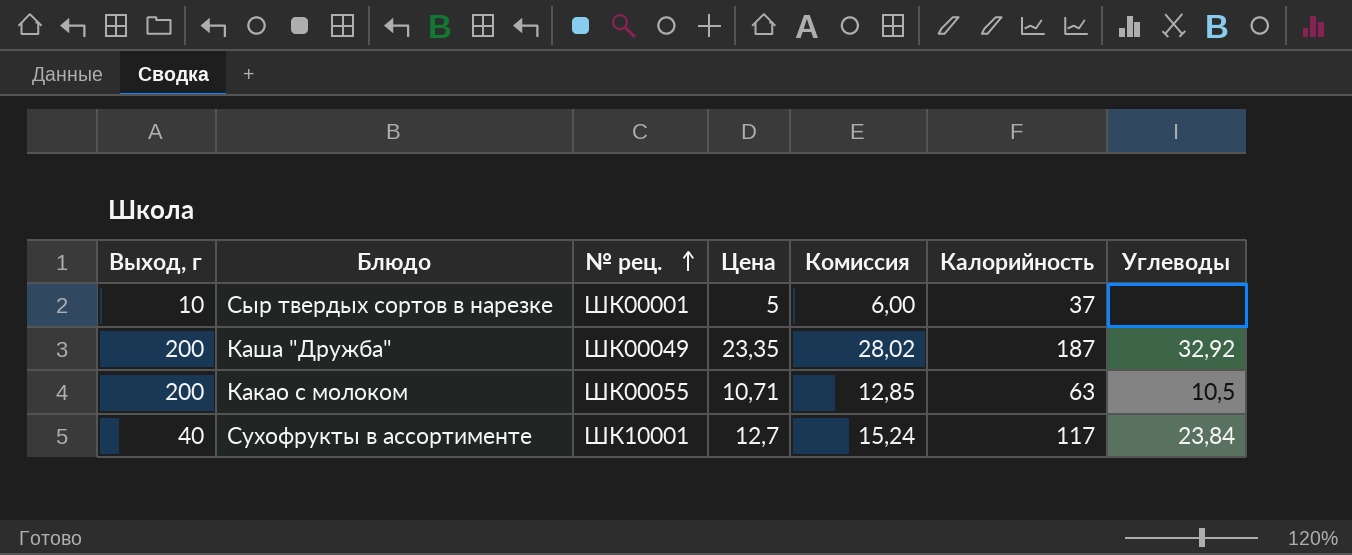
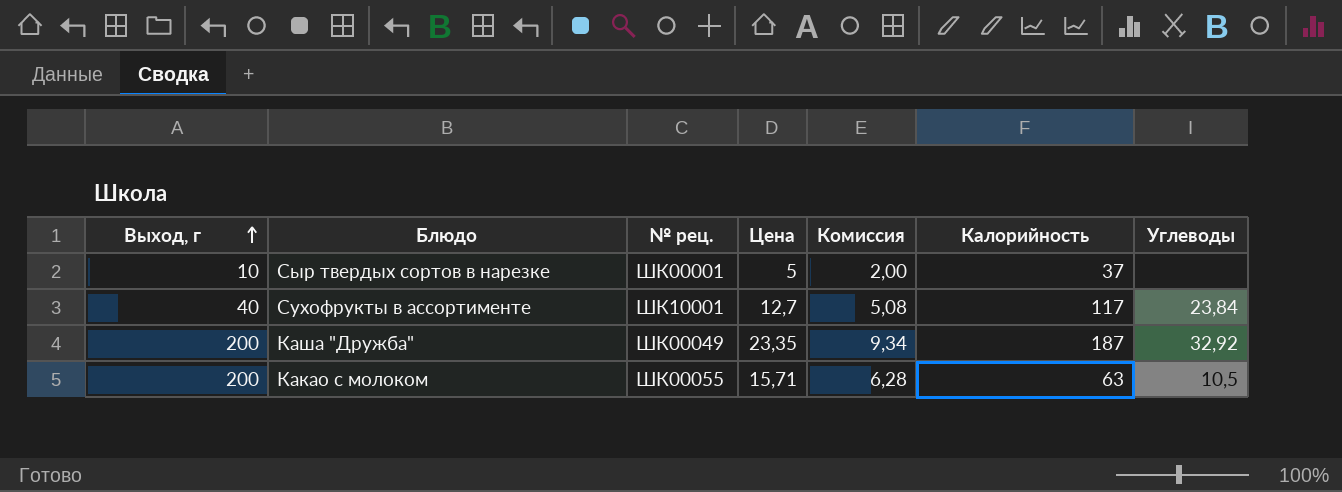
row order: № рец. ascending -> Выход, г ascending
column Комиссия | formula: [Цена] * 1,2 -> [Цена] * 0,4
Какао с молоком | Цена: 10,71 -> 15,71

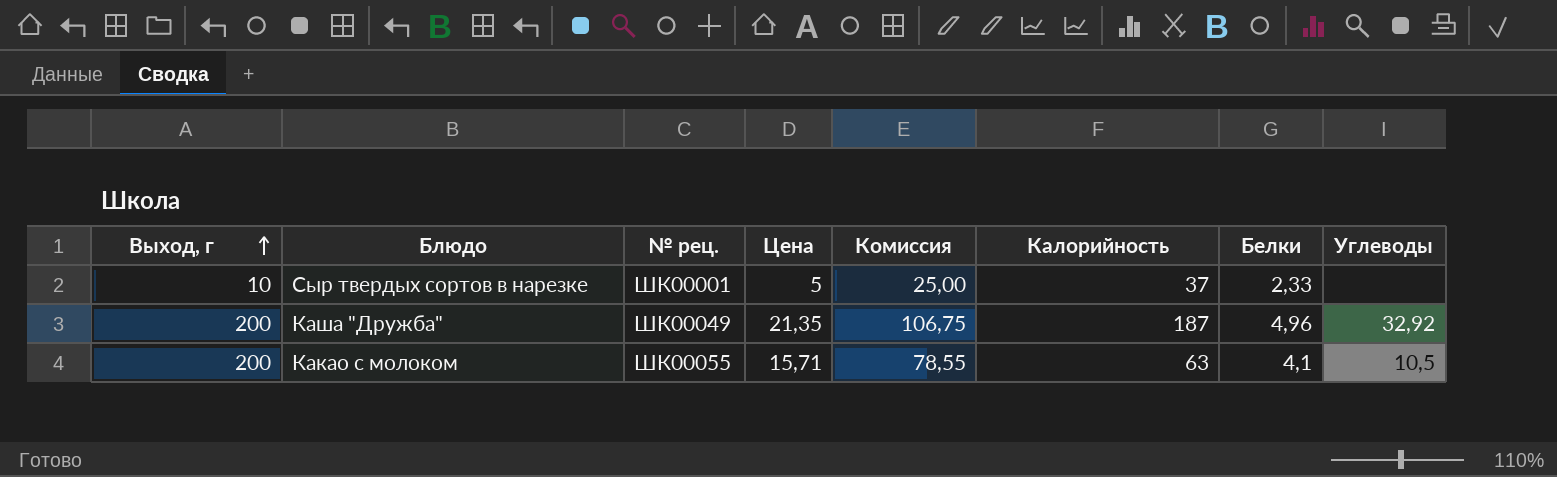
column Комиссия | formula: [Цена] * 0,4 -> [Цена] * 5
column Белки | position: none -> 7
row Сухофрукты в ассортименте: 40 | ШК10001 | 12,7 | 5,08 | 117 | 23,84 -> none
Каша "Дружба" | Цена: 23,35 -> 21,35

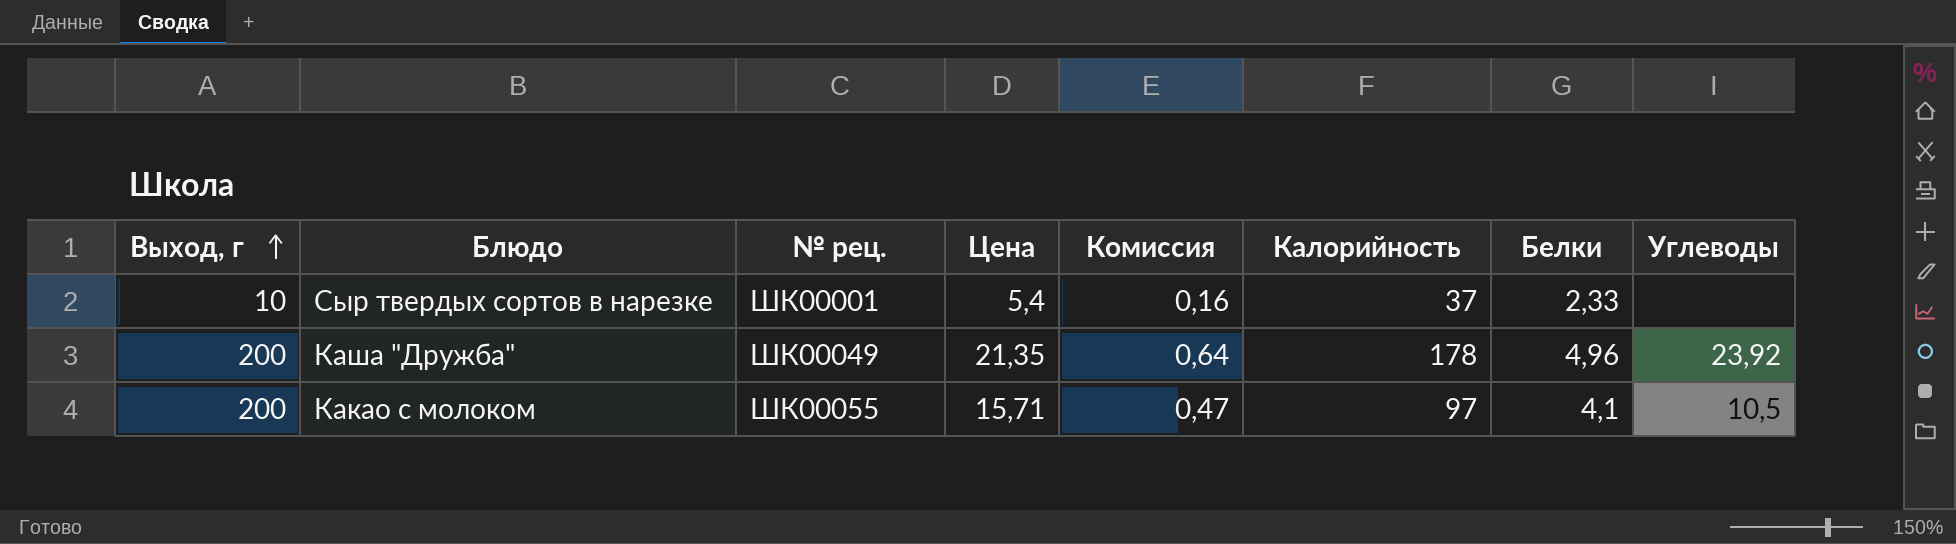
column Комиссия | formula: [Цена] * 5 -> [Цена] * 0,03
Сыр твердых сортов в нарезке | Цена: 5 -> 5,4
Каша "Дружба" | Калорийность: 187 -> 178
Каша "Дружба" | Углеводы: 32,92 -> 23,92
Какао с молоком | Калорийность: 63 -> 97

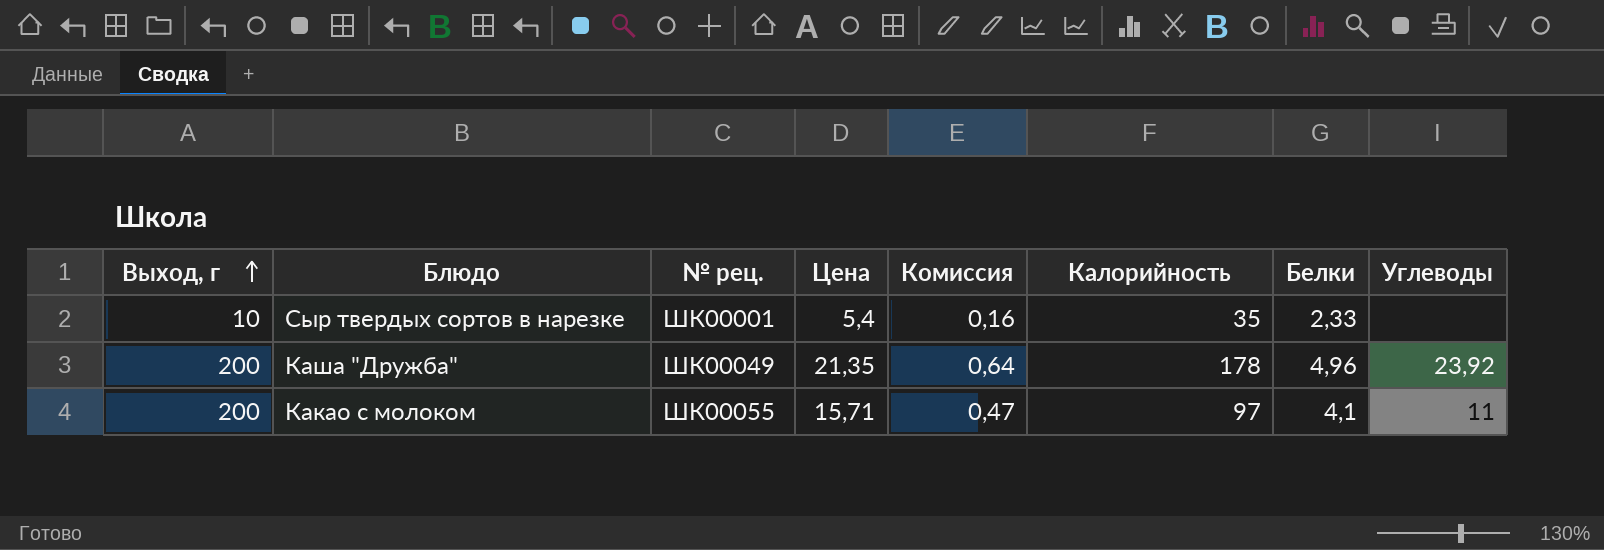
Сыр твердых сортов в нарезке | Калорийность: 37 -> 35
Какао с молоком | Углеводы: 10,5 -> 11

